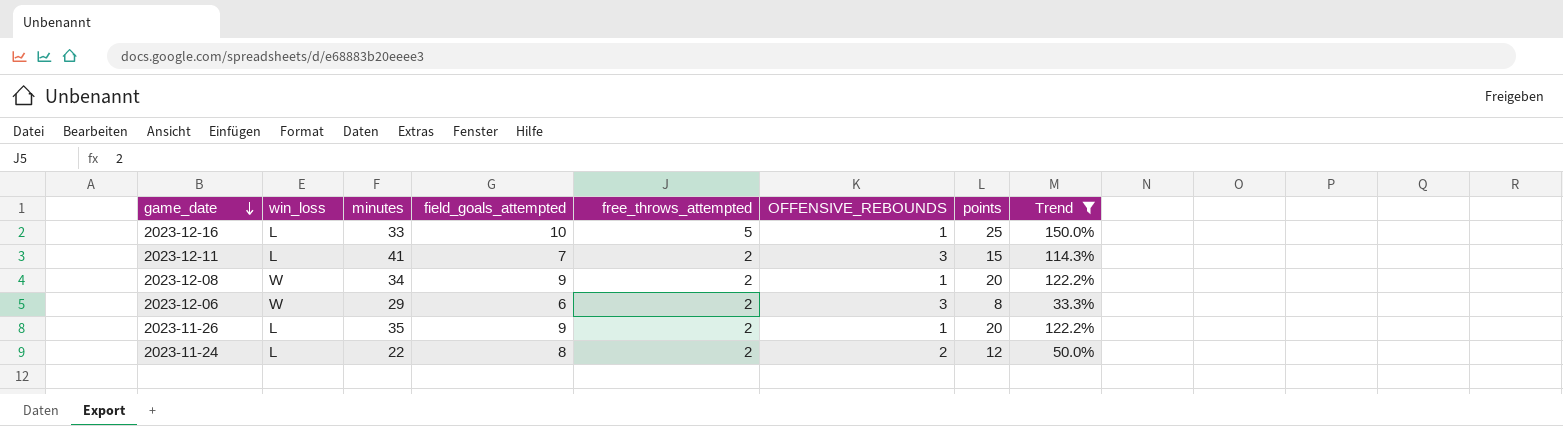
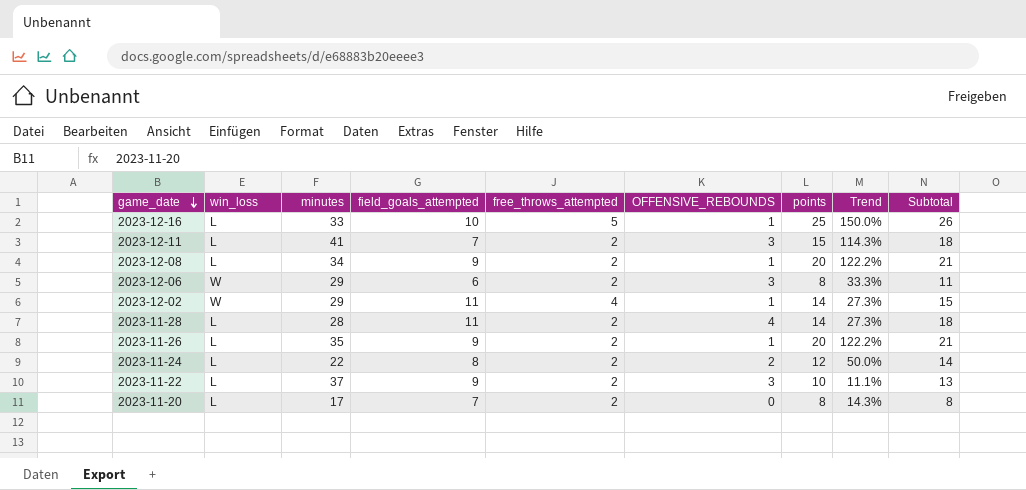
filter: Trend >= 33.3% -> none
column Subtotal | formula: none -> [OFFENSIVE_REBOUNDS] + [points]
2023-12-08 | win_loss: W -> L

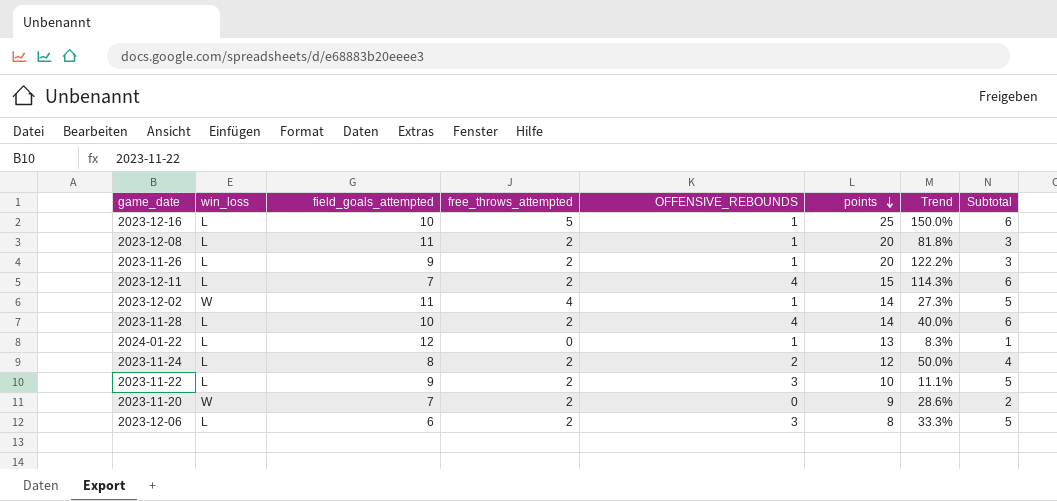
row order: game_date descending -> points descending
column minutes | position: 3 -> none
column Subtotal | formula: [OFFENSIVE_REBOUNDS] + [points] -> [free_throws_attempted] + [OFFENSIVE_REBOUNDS]
2023-12-08 | field_goals_attempted: 9 -> 11
2023-12-08 | Trend: 122.2% -> 81.8%
2023-12-11 | OFFENSIVE_REBOUNDS: 3 -> 4
2023-11-28 | field_goals_attempted: 11 -> 10
2023-11-28 | Trend: 27.3% -> 40.0%
row 2024-01-22: none -> L | 12 | 0 | 1 | 13 | 8.3% | 1
2023-11-20 | win_loss: L -> W
2023-11-20 | points: 8 -> 9
2023-11-20 | Trend: 14.3% -> 28.6%
2023-12-06 | win_loss: W -> L

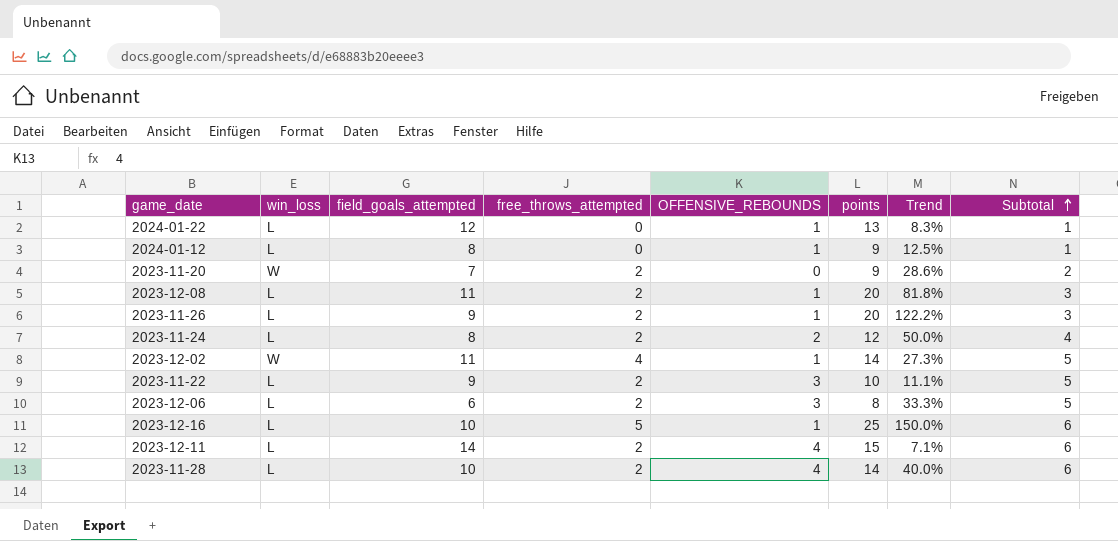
row order: points descending -> Subtotal ascending
row 2024-01-12: none -> L | 8 | 0 | 1 | 9 | 12.5% | 1
2023-12-11 | field_goals_attempted: 7 -> 14
2023-12-11 | Trend: 114.3% -> 7.1%

